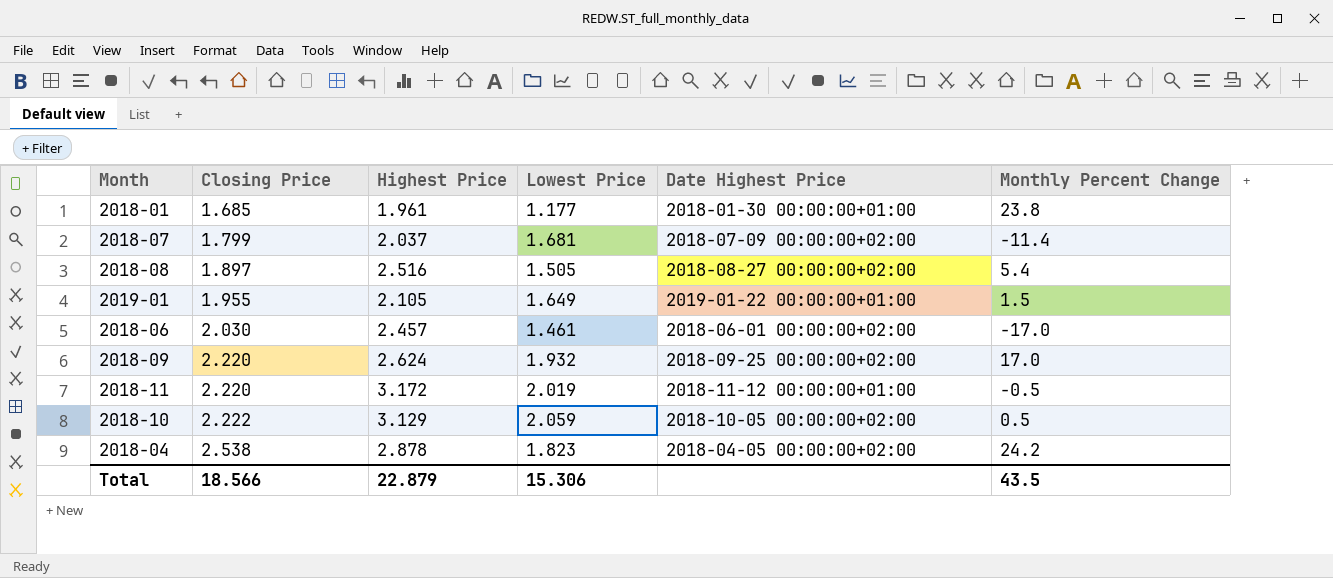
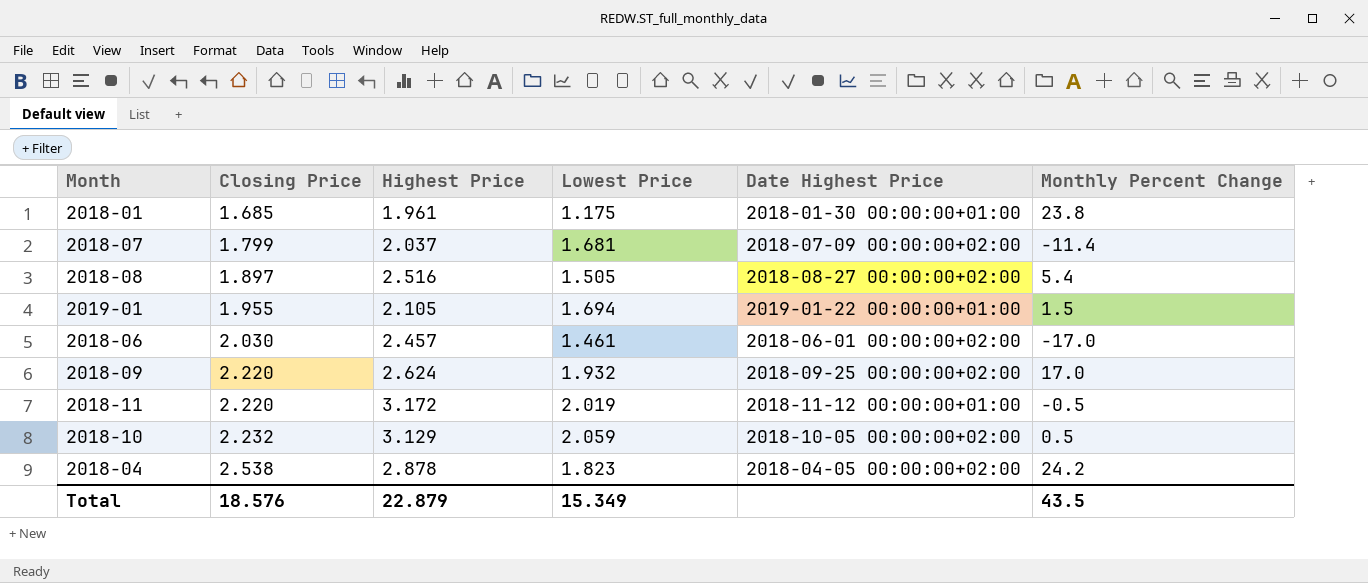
2018-01 | Lowest Price: 1.177 -> 1.175
2019-01 | Lowest Price: 1.649 -> 1.694
2018-10 | Closing Price: 2.222 -> 2.232
Total | Closing Price: 18.566 -> 18.576
Total | Lowest Price: 15.306 -> 15.349

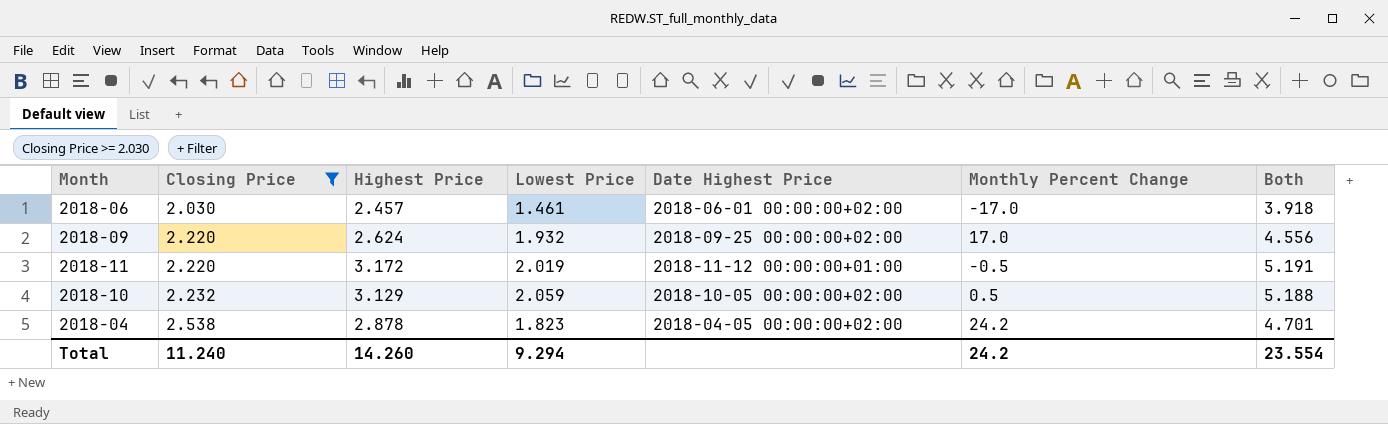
filter: none -> Closing Price >= 2.030
column Both | formula: none -> [Highest Price] + [Lowest Price]
Total | Closing Price: 18.576 -> 11.240
Total | Highest Price: 22.879 -> 14.260
Total | Lowest Price: 15.349 -> 9.294
Total | Monthly Percent Change: 43.5 -> 24.2

